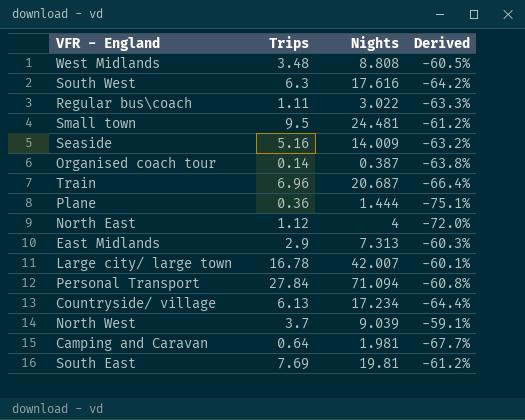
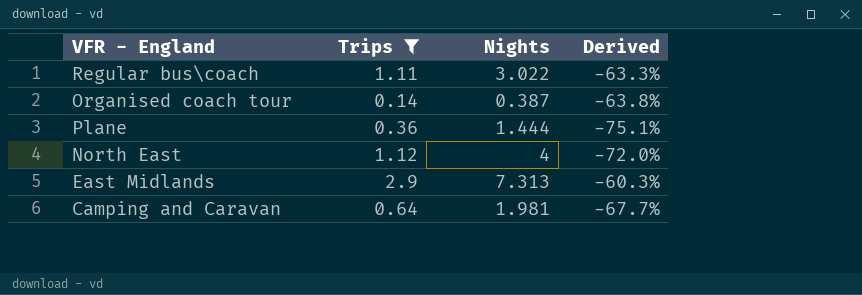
filter: none -> Trips <= 2.9

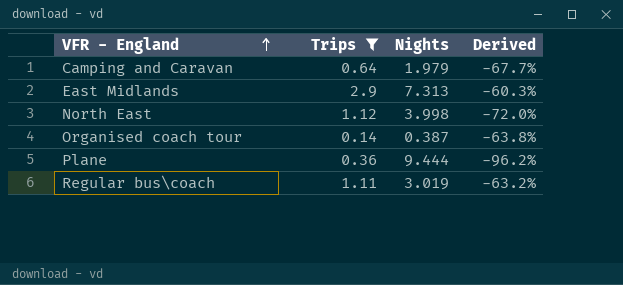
row order: none -> VFR - England ascending
Camping and Caravan | Nights: 1.981 -> 1.979
North East | Nights: 4 -> 3.998
Plane | Nights: 1.444 -> 9.444
Plane | Derived: -75.1% -> -96.2%
Regular bus\coach | Nights: 3.022 -> 3.019
Regular bus\coach | Derived: -63.3% -> -63.2%

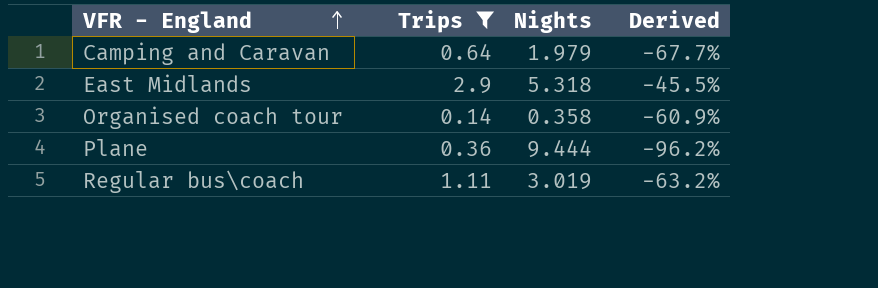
row North East: 1.12 | 3.998 | -72.0% -> none
East Midlands | Nights: 7.313 -> 5.318
East Midlands | Derived: -60.3% -> -45.5%
Organised coach tour | Nights: 0.387 -> 0.358
Organised coach tour | Derived: -63.8% -> -60.9%

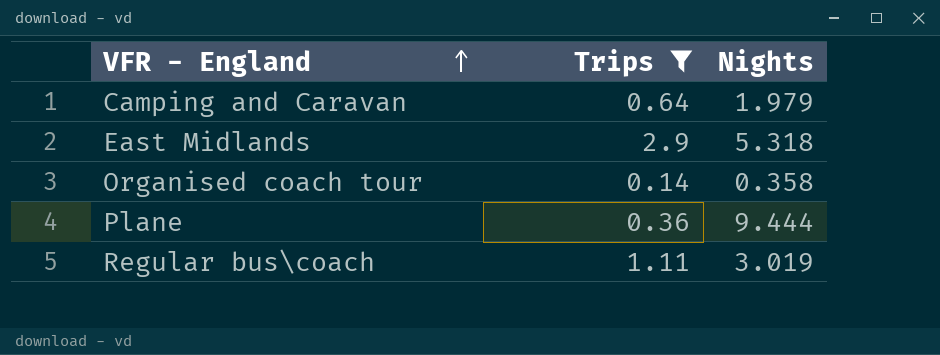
column Derived | formula: ([Trips] - [Nights]) / [Nights] -> none

